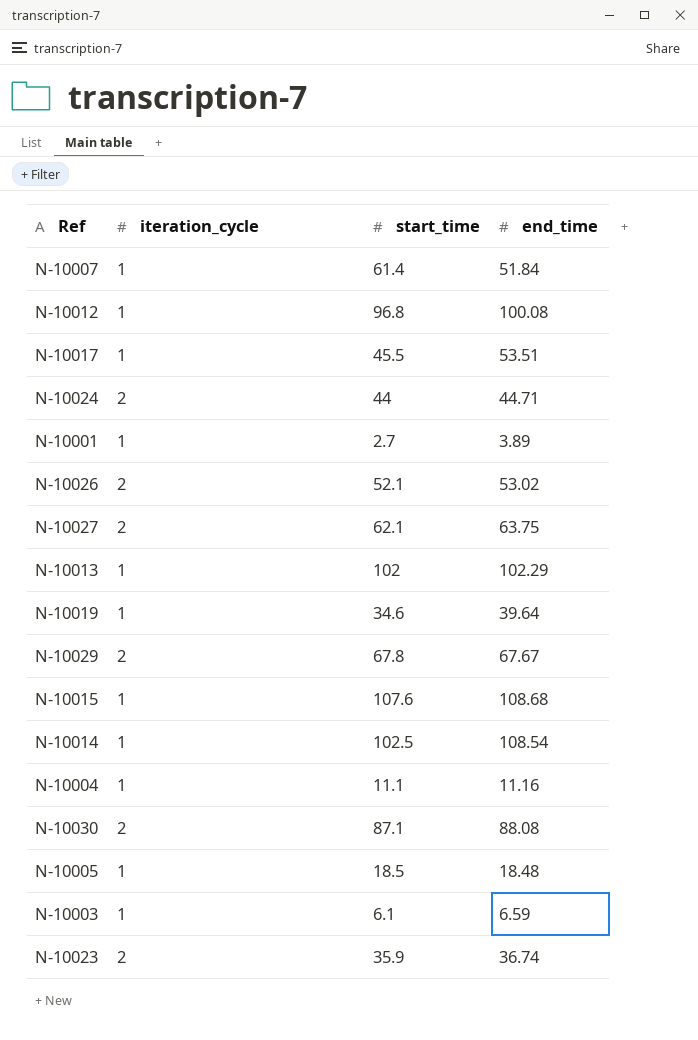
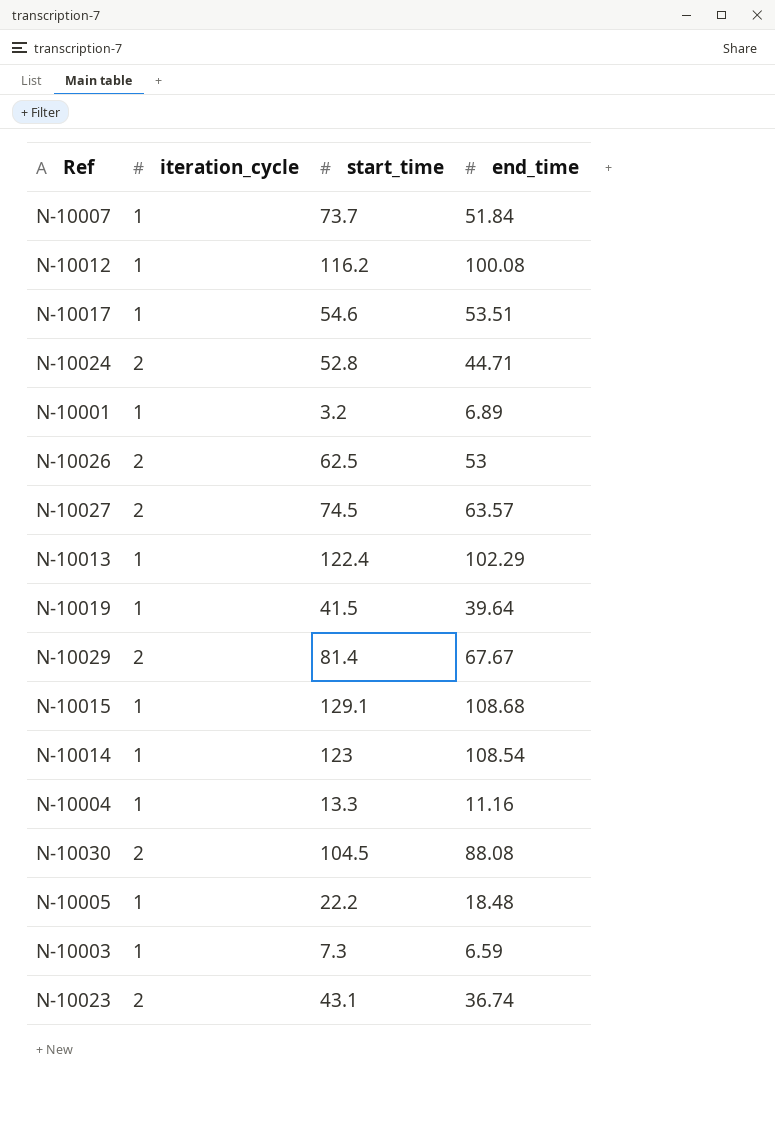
N-10007 | start_time: 61.4 -> 73.7
N-10012 | start_time: 96.8 -> 116.2
N-10017 | start_time: 45.5 -> 54.6
N-10024 | start_time: 44 -> 52.8
N-10001 | start_time: 2.7 -> 3.2
N-10001 | end_time: 3.89 -> 6.89
N-10026 | start_time: 52.1 -> 62.5
N-10026 | end_time: 53.02 -> 53
N-10027 | start_time: 62.1 -> 74.5
N-10027 | end_time: 63.75 -> 63.57
N-10013 | start_time: 102 -> 122.4
N-10019 | start_time: 34.6 -> 41.5
N-10029 | start_time: 67.8 -> 81.4
N-10015 | start_time: 107.6 -> 129.1
N-10014 | start_time: 102.5 -> 123
N-10004 | start_time: 11.1 -> 13.3
N-10030 | start_time: 87.1 -> 104.5
N-10005 | start_time: 18.5 -> 22.2
N-10003 | start_time: 6.1 -> 7.3
N-10023 | start_time: 35.9 -> 43.1

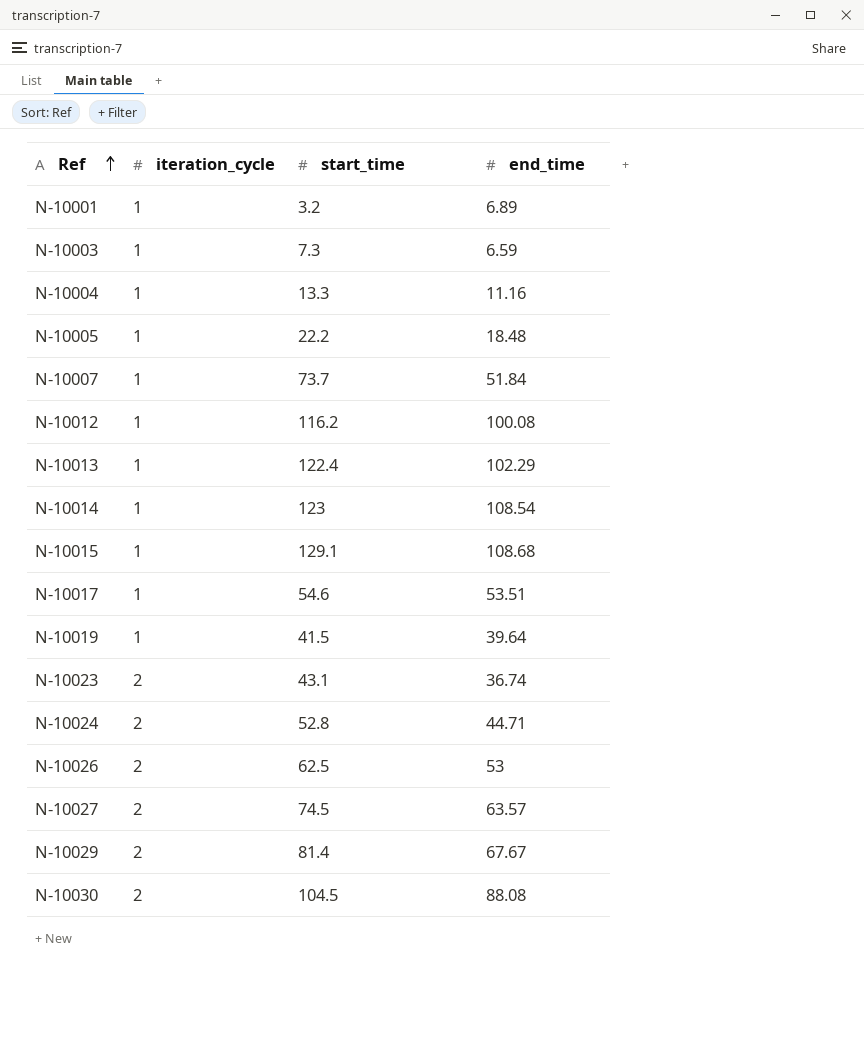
row order: none -> Ref ascending

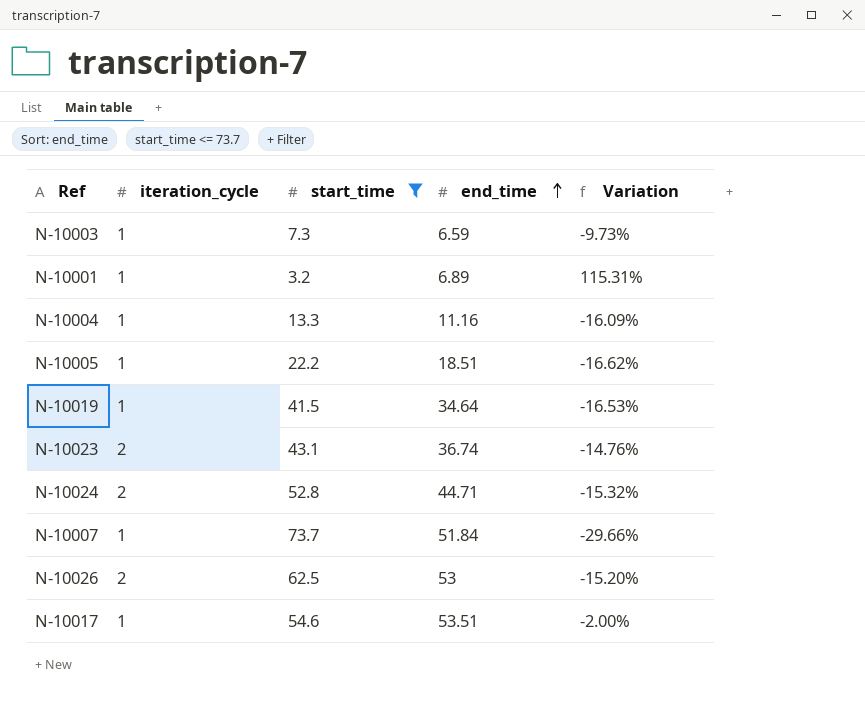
filter: none -> start_time <= 73.7
row order: Ref ascending -> end_time ascending
column Variation | formula: none -> ([end_time] - [start_time]) / [start_time]
N-10005 | end_time: 18.48 -> 18.51
N-10019 | end_time: 39.64 -> 34.64

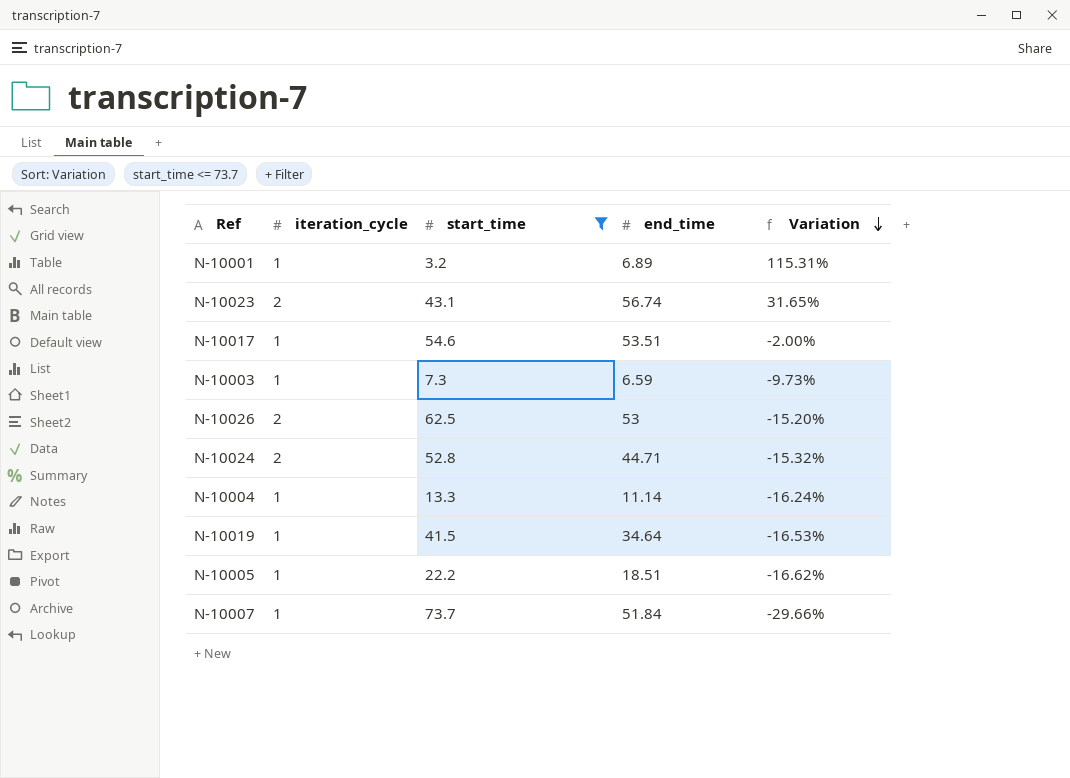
row order: end_time ascending -> Variation descending
N-10023 | end_time: 36.74 -> 56.74
N-10023 | Variation: -14.76% -> 31.65%
N-10004 | end_time: 11.16 -> 11.14
N-10004 | Variation: -16.09% -> -16.24%

